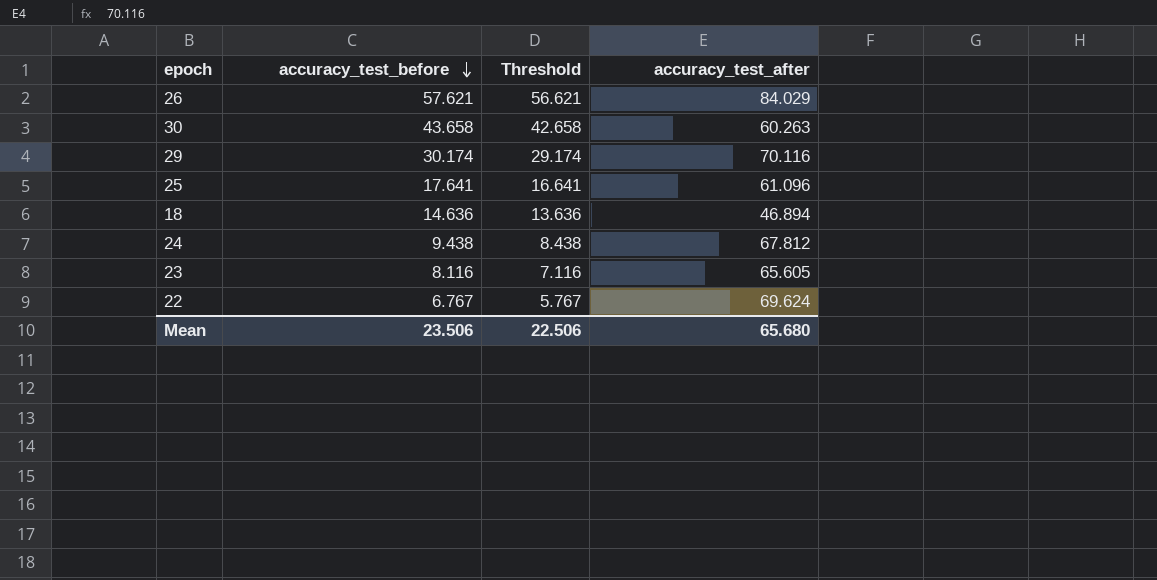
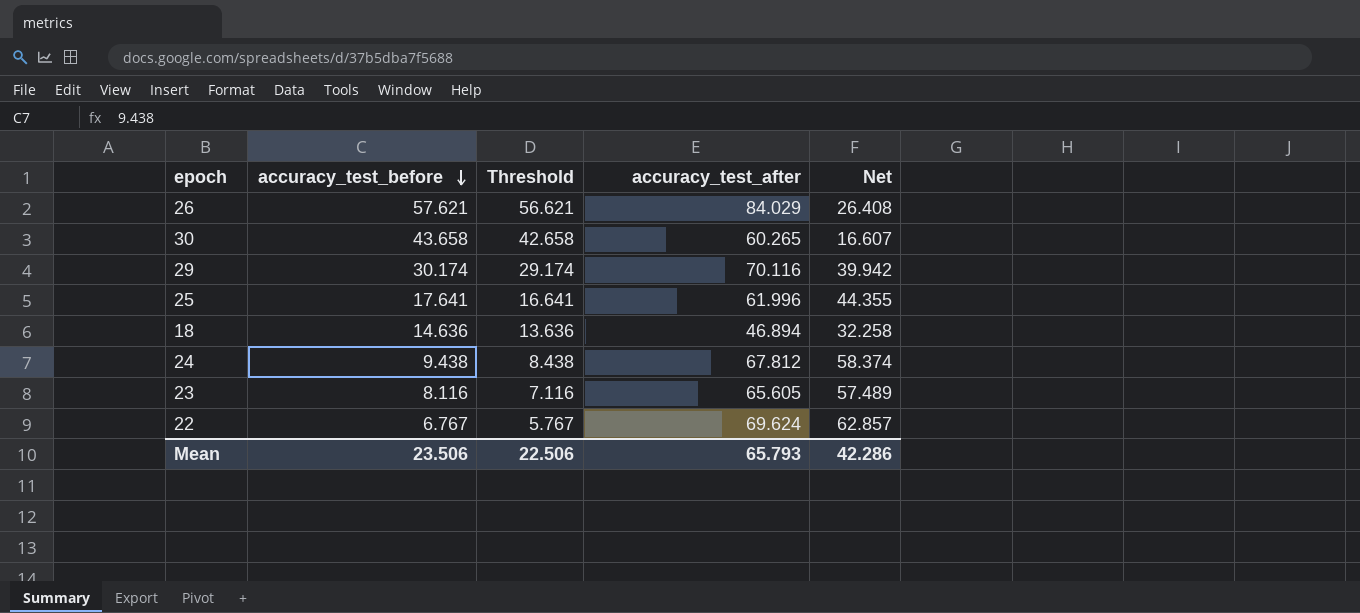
column Net | formula: none -> [accuracy_test_after] - [accuracy_test_before]
30 | accuracy_test_after: 60.263 -> 60.265
25 | accuracy_test_after: 61.096 -> 61.996
Mean | accuracy_test_after: 65.680 -> 65.793

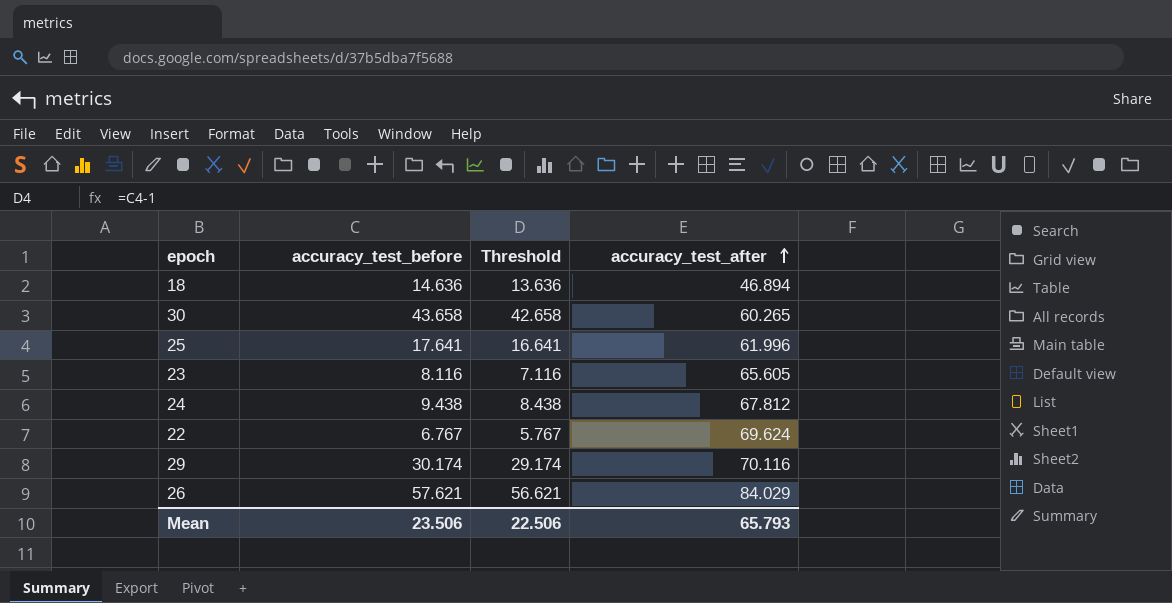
row order: accuracy_test_before descending -> accuracy_test_after ascending
column Net | formula: [accuracy_test_after] - [accuracy_test_before] -> none

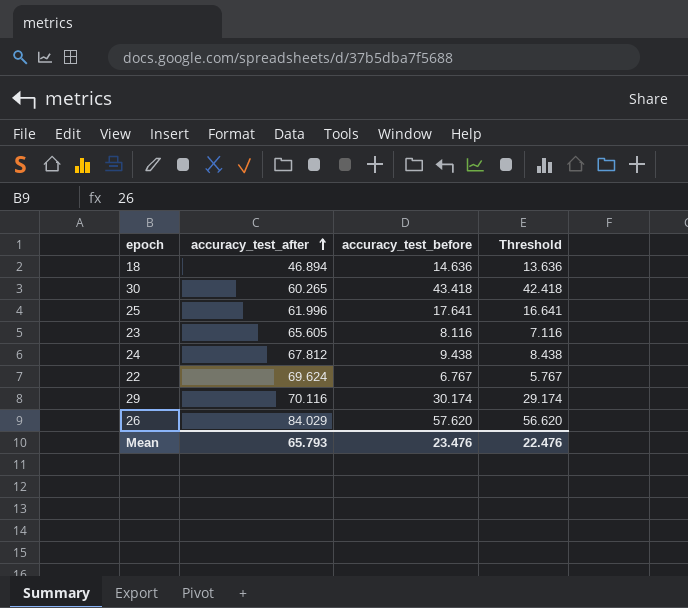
column accuracy_test_after | position: 4 -> 2
30 | accuracy_test_before: 43.658 -> 43.418
30 | Threshold: 42.658 -> 42.418
26 | accuracy_test_before: 57.621 -> 57.620
26 | Threshold: 56.621 -> 56.620
Mean | accuracy_test_before: 23.506 -> 23.476
Mean | Threshold: 22.506 -> 22.476

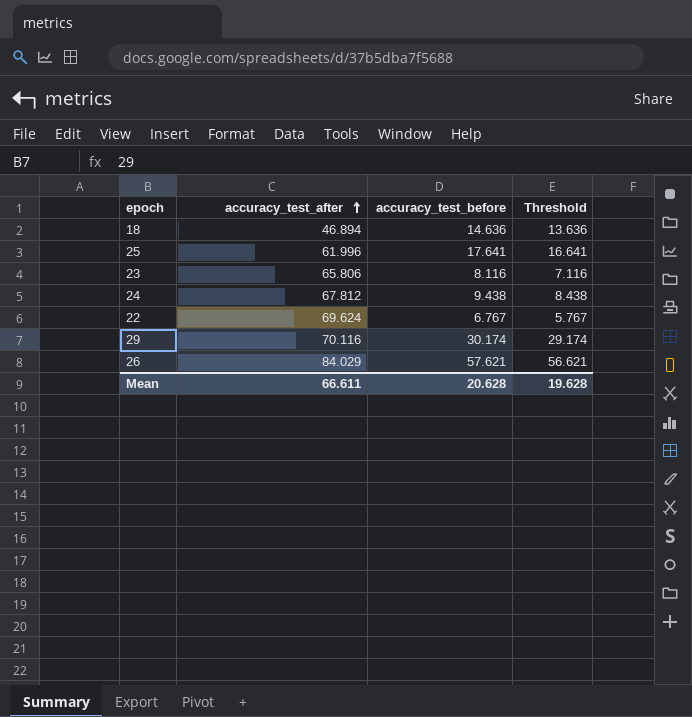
row 30: 60.265 | 43.418 | 42.418 -> none
23 | accuracy_test_after: 65.605 -> 65.806
26 | accuracy_test_before: 57.620 -> 57.621
26 | Threshold: 56.620 -> 56.621
Mean | accuracy_test_after: 65.793 -> 66.611
Mean | accuracy_test_before: 23.476 -> 20.628
Mean | Threshold: 22.476 -> 19.628

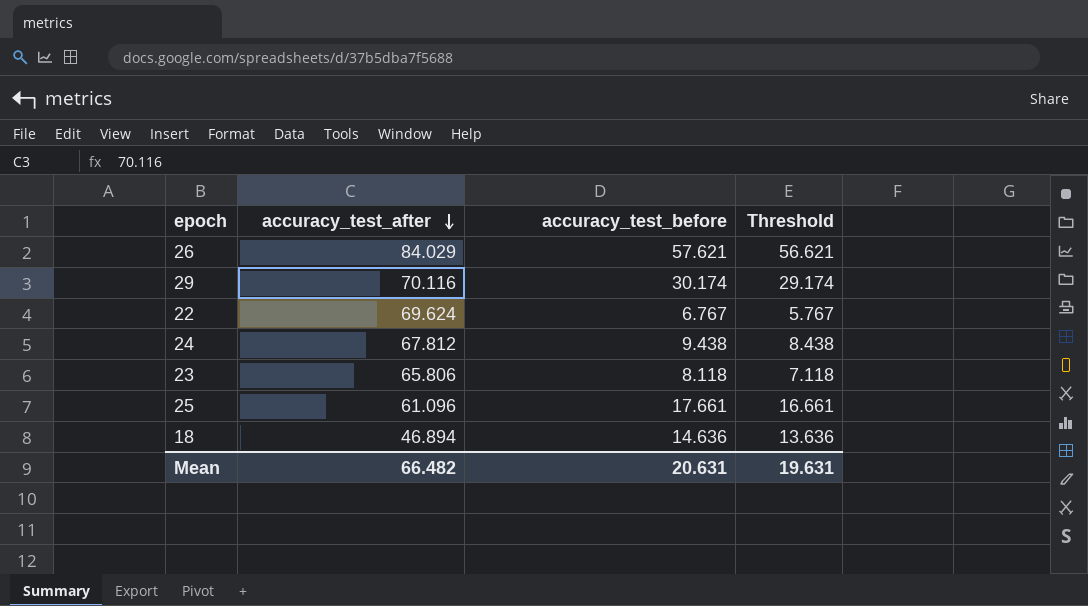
row order: accuracy_test_after ascending -> accuracy_test_after descending
23 | accuracy_test_before: 8.116 -> 8.118
23 | Threshold: 7.116 -> 7.118
25 | accuracy_test_after: 61.996 -> 61.096
25 | accuracy_test_before: 17.641 -> 17.661
25 | Threshold: 16.641 -> 16.661
Mean | accuracy_test_after: 66.611 -> 66.482
Mean | accuracy_test_before: 20.628 -> 20.631
Mean | Threshold: 19.628 -> 19.631

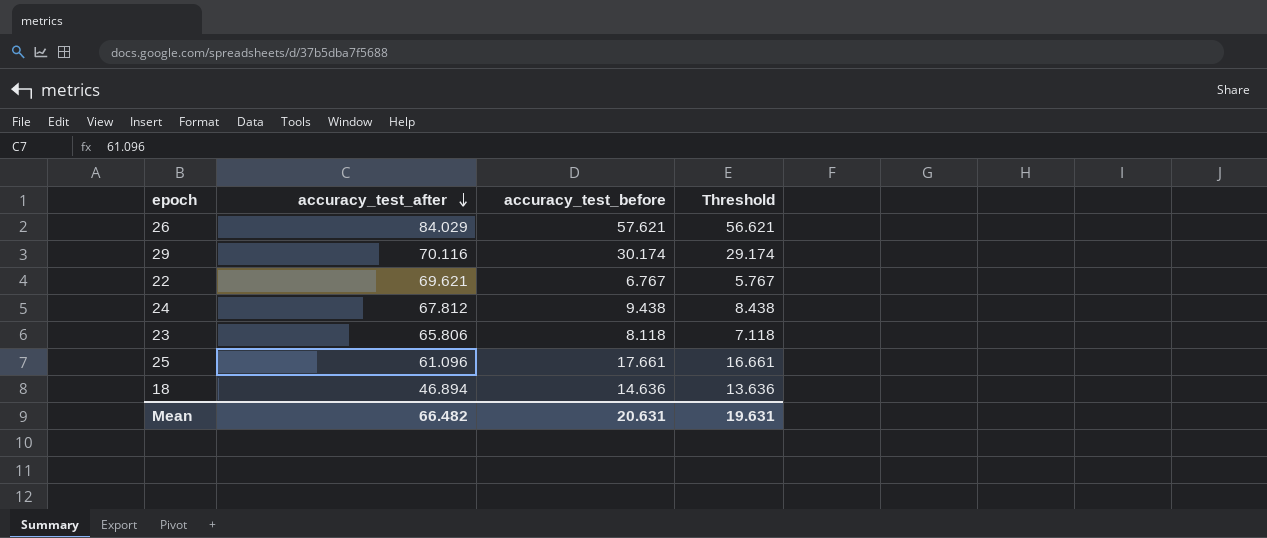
22 | accuracy_test_after: 69.624 -> 69.621

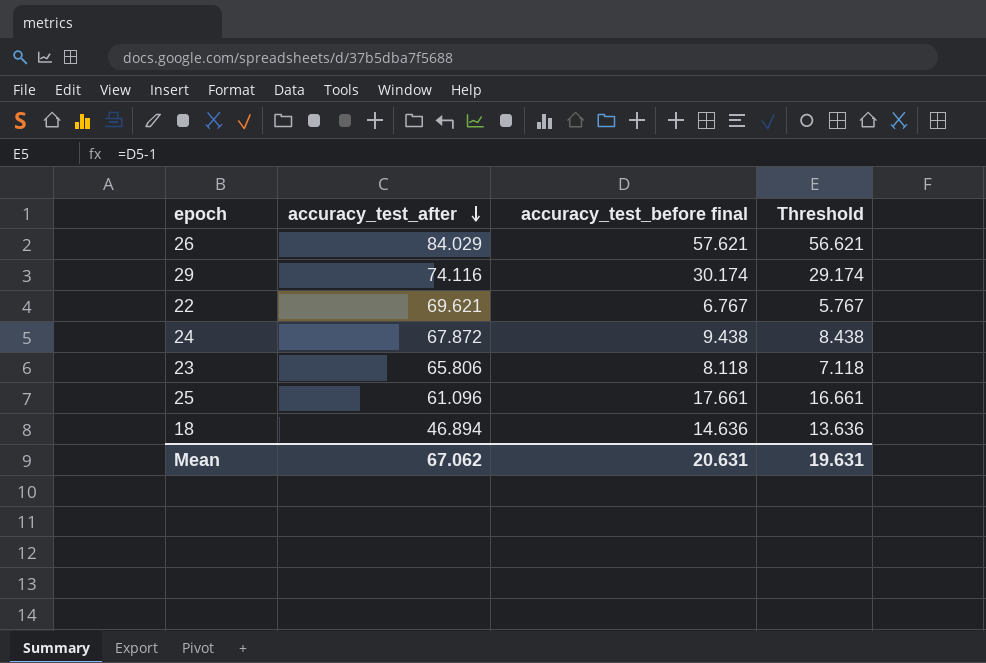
column name: accuracy_test_before -> accuracy_test_before final
29 | accuracy_test_after: 70.116 -> 74.116
24 | accuracy_test_after: 67.812 -> 67.872
Mean | accuracy_test_after: 66.482 -> 67.062

